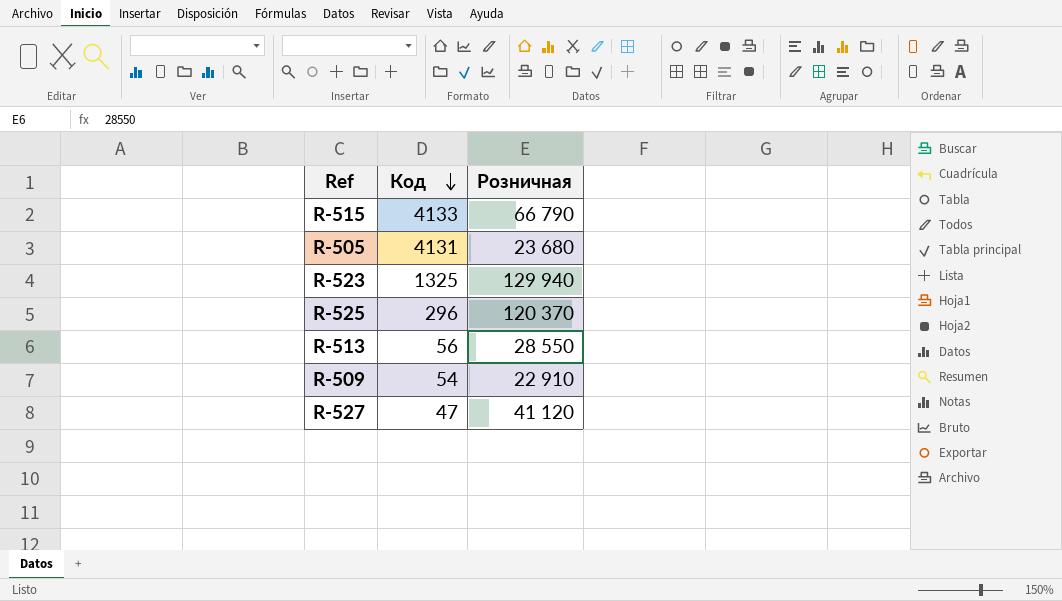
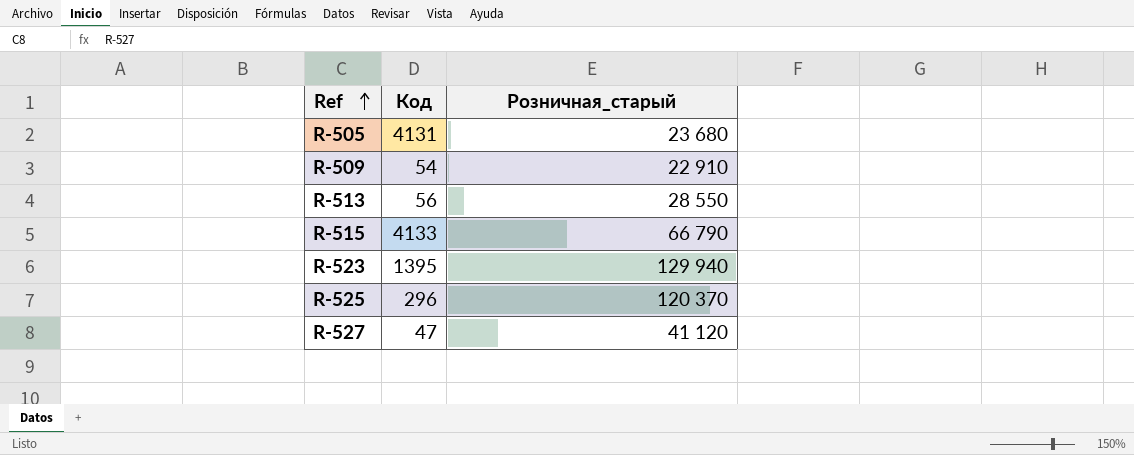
row order: Код descending -> Ref ascending
column name: Розничная -> Розничная_старый
R-523 | Код: 1325 -> 1395

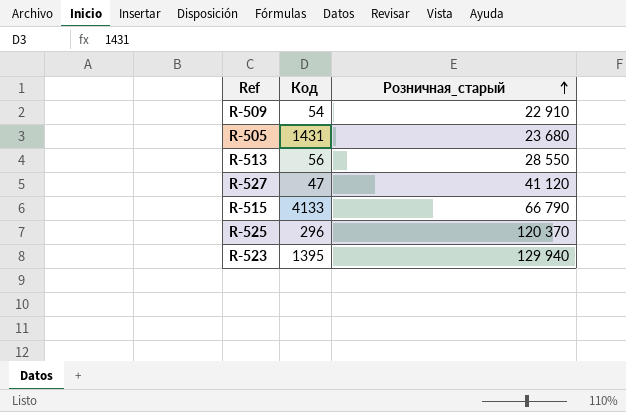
row order: Ref ascending -> Розничная_старый ascending
R-505 | Код: 4131 -> 1431

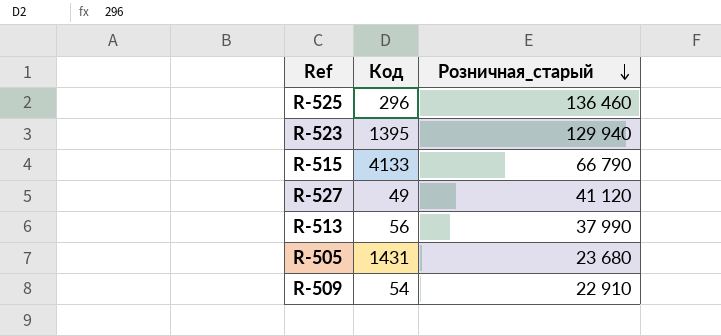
row order: Розничная_старый ascending -> Розничная_старый descending
R-525 | Розничная_старый: 120 370 -> 136 460
R-527 | Код: 47 -> 49
R-513 | Розничная_старый: 28 550 -> 37 990

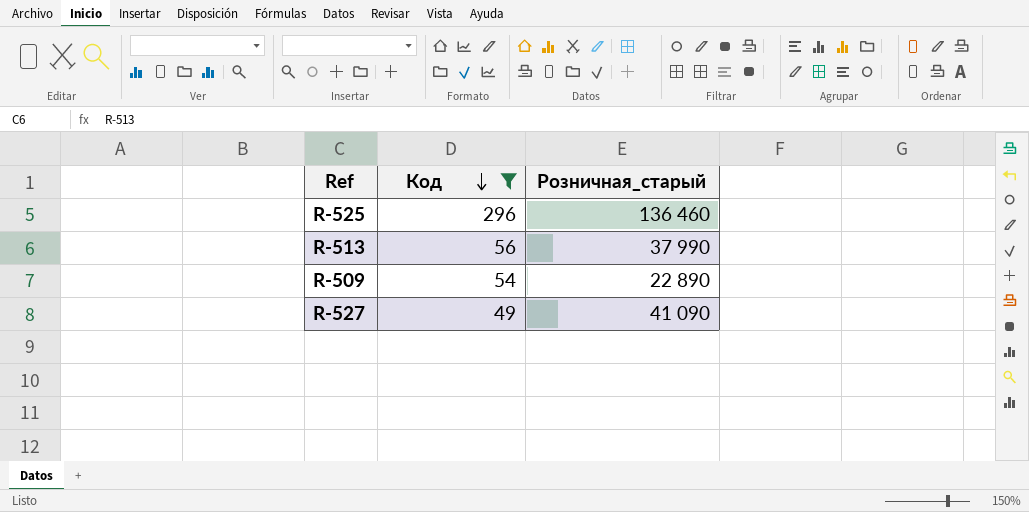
filter: none -> Код <= 296
row order: Розничная_старый descending -> Код descending
R-509 | Розничная_старый: 22 910 -> 22 890
R-527 | Розничная_старый: 41 120 -> 41 090

